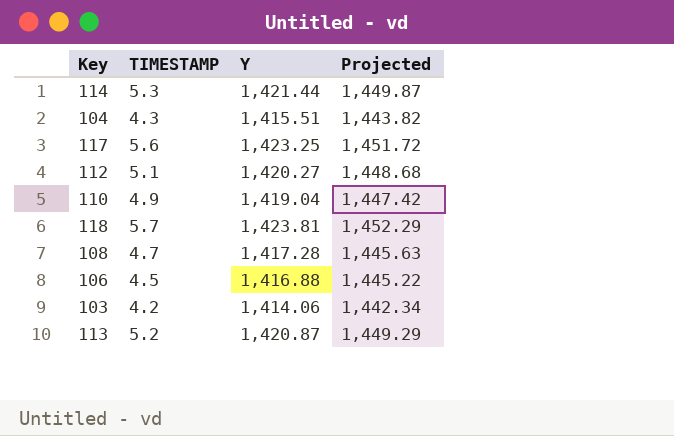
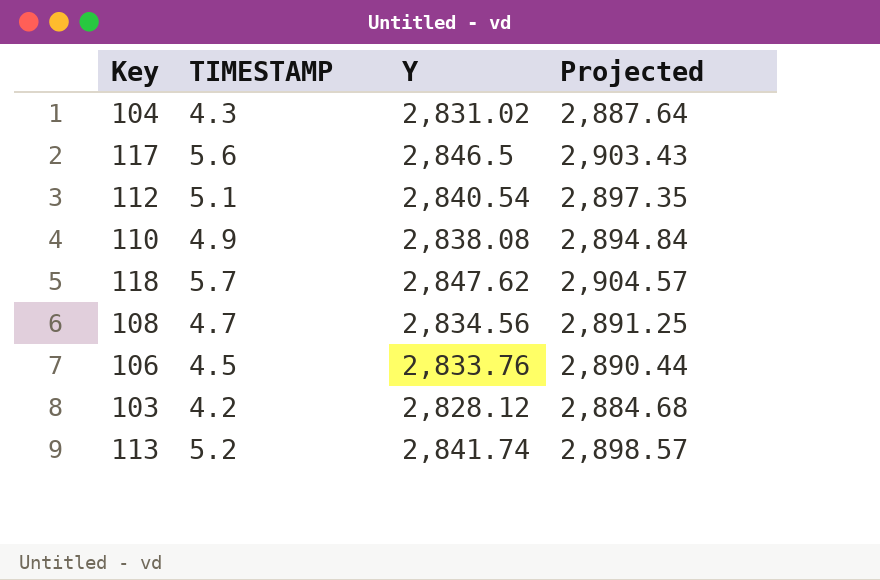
row 114: 5.3 | 1,421.44 | 1,449.87 -> none
104 | Y: 1,415.51 -> 2,831.02
104 | Projected: 1,443.82 -> 2,887.64
117 | Y: 1,423.25 -> 2,846.5
117 | Projected: 1,451.72 -> 2,903.43
112 | Y: 1,420.27 -> 2,840.54
112 | Projected: 1,448.68 -> 2,897.35
110 | Y: 1,419.04 -> 2,838.08
110 | Projected: 1,447.42 -> 2,894.84
118 | Y: 1,423.81 -> 2,847.62
118 | Projected: 1,452.29 -> 2,904.57
108 | Y: 1,417.28 -> 2,834.56
108 | Projected: 1,445.63 -> 2,891.25
106 | Y: 1,416.88 -> 2,833.76
106 | Projected: 1,445.22 -> 2,890.44
103 | Y: 1,414.06 -> 2,828.12
103 | Projected: 1,442.34 -> 2,884.68
113 | Y: 1,420.87 -> 2,841.74
113 | Projected: 1,449.29 -> 2,898.57

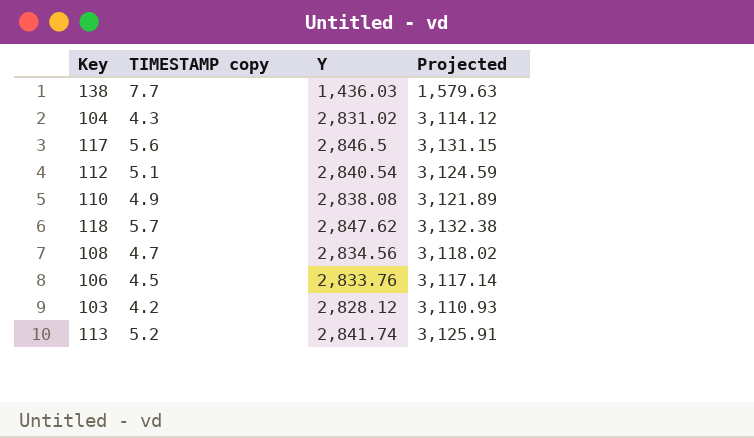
column name: TIMESTAMP -> TIMESTAMP copy
column Projected | formula: [Y] * 1.02 -> [Y] * 1.1
row 138: none -> 7.7 | 1,436.03 | 1,579.63

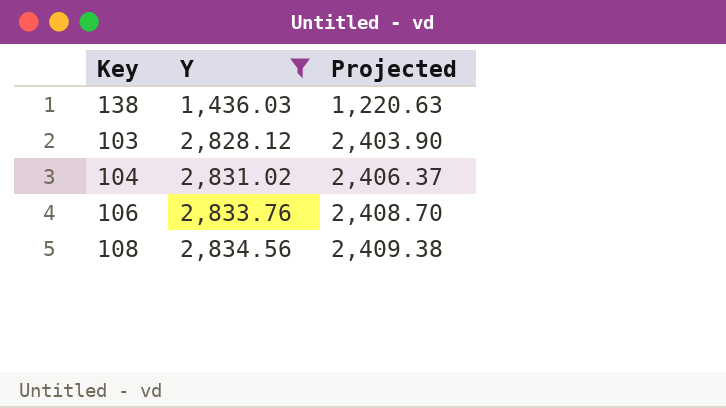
filter: none -> Y <= 2,834.56
row order: none -> Y ascending
column TIMESTAMP copy | position: 2 -> none
column Projected | formula: [Y] * 1.1 -> [Y] * 0.85

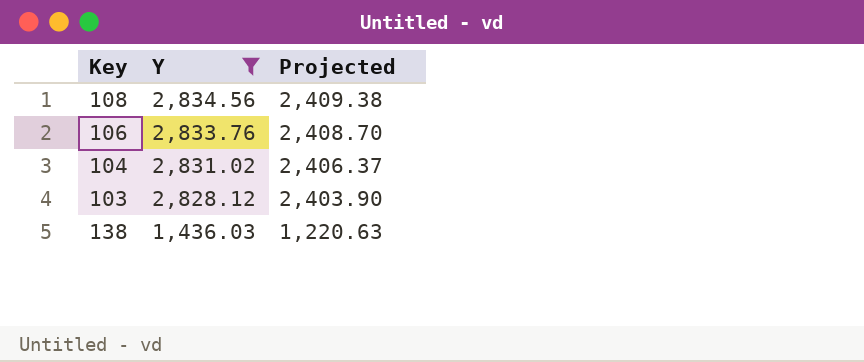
row order: Y ascending -> Y descending

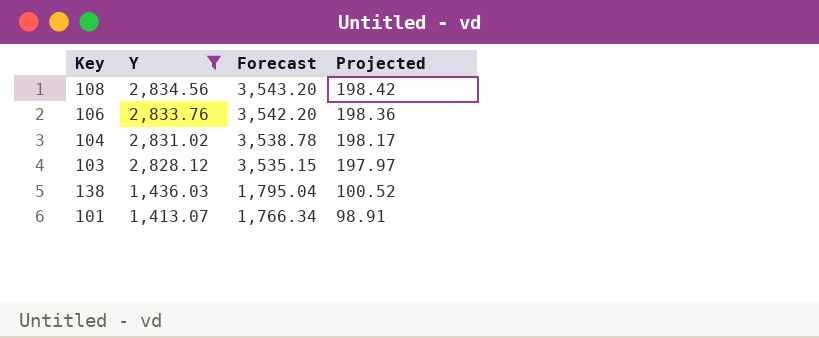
column Forecast | formula: none -> [Y] * 1.25
column Projected | formula: [Y] * 0.85 -> [Y] * 0.07
row 101: none -> 1,413.07 | 1,766.34 | 98.91

